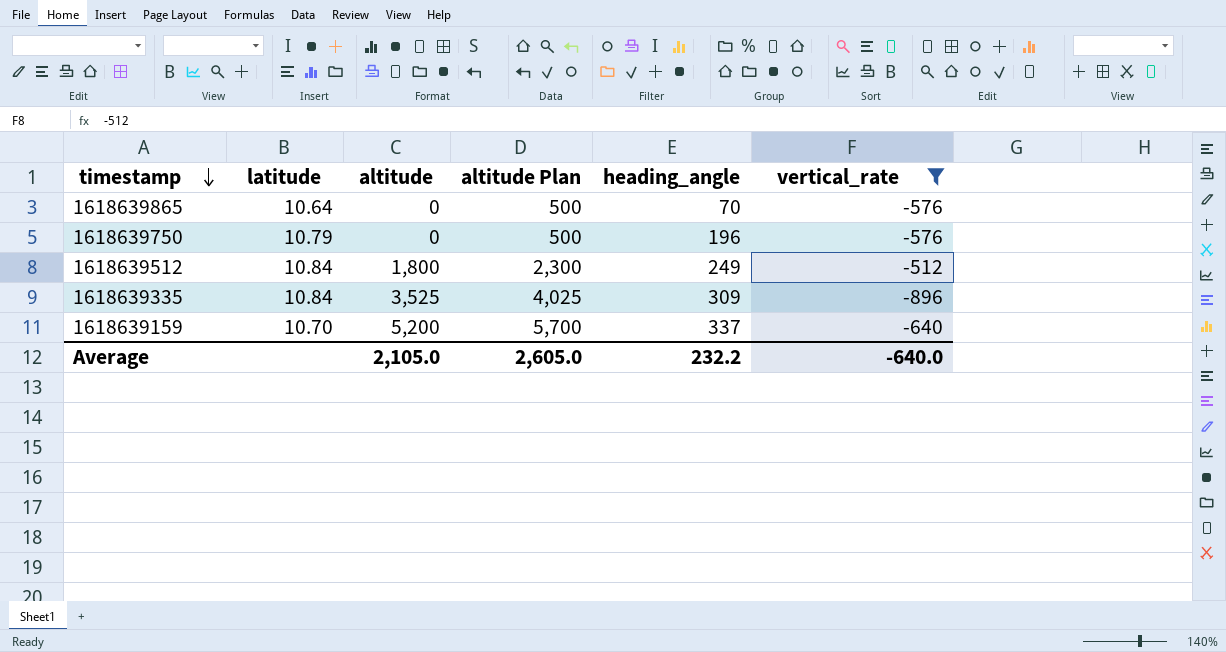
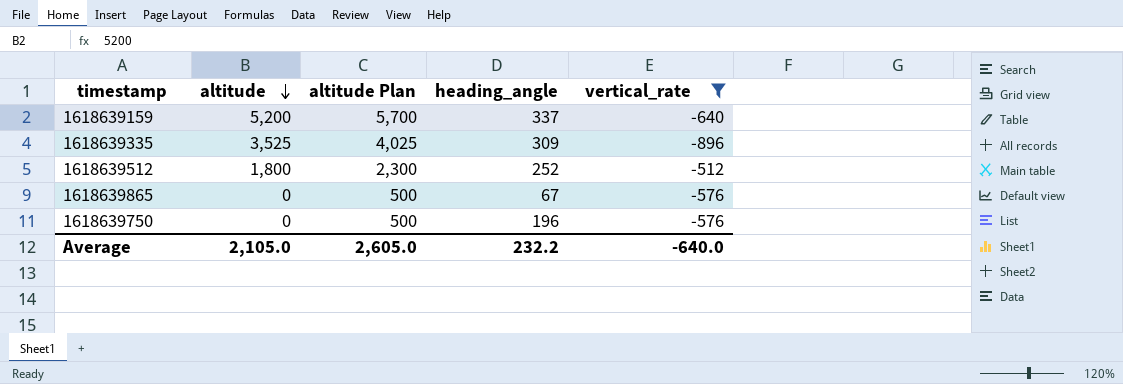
row order: timestamp descending -> altitude descending
column latitude | position: 2 -> none
1618639512 | heading_angle: 249 -> 252
1618639865 | heading_angle: 70 -> 67

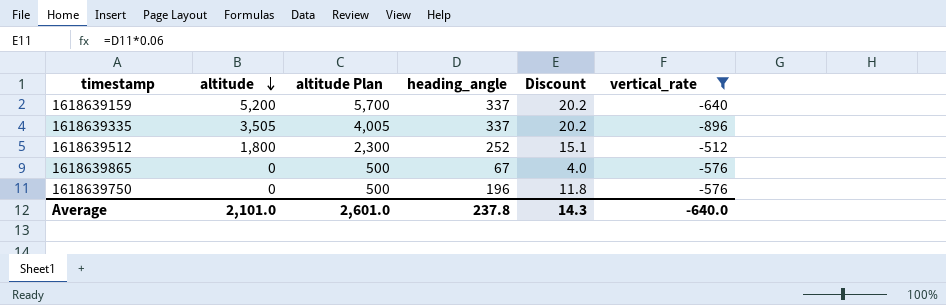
column Discount | formula: none -> [heading_angle] * 0.06
1618639335 | altitude: 3,525 -> 3,505
1618639335 | altitude Plan: 4,025 -> 4,005
1618639335 | heading_angle: 309 -> 337
Average | altitude: 2,105.0 -> 2,101.0
Average | altitude Plan: 2,605.0 -> 2,601.0
Average | heading_angle: 232.2 -> 237.8

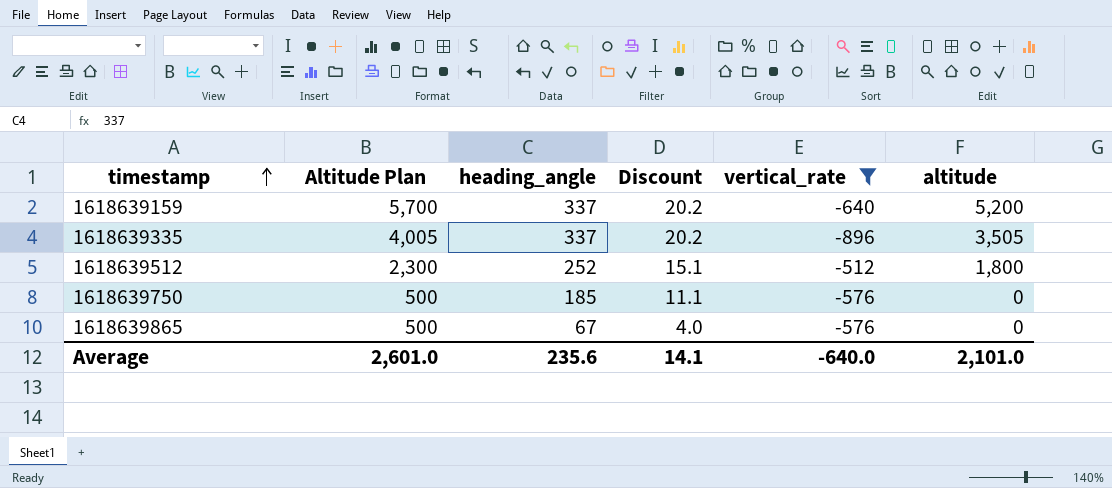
row order: altitude descending -> timestamp ascending
column name: altitude Plan -> Altitude Plan
column altitude | position: 2 -> 6
1618639750 | heading_angle: 196 -> 185
1618639750 | Discount: 11.8 -> 11.1
Average | heading_angle: 237.8 -> 235.6
Average | Discount: 14.3 -> 14.1

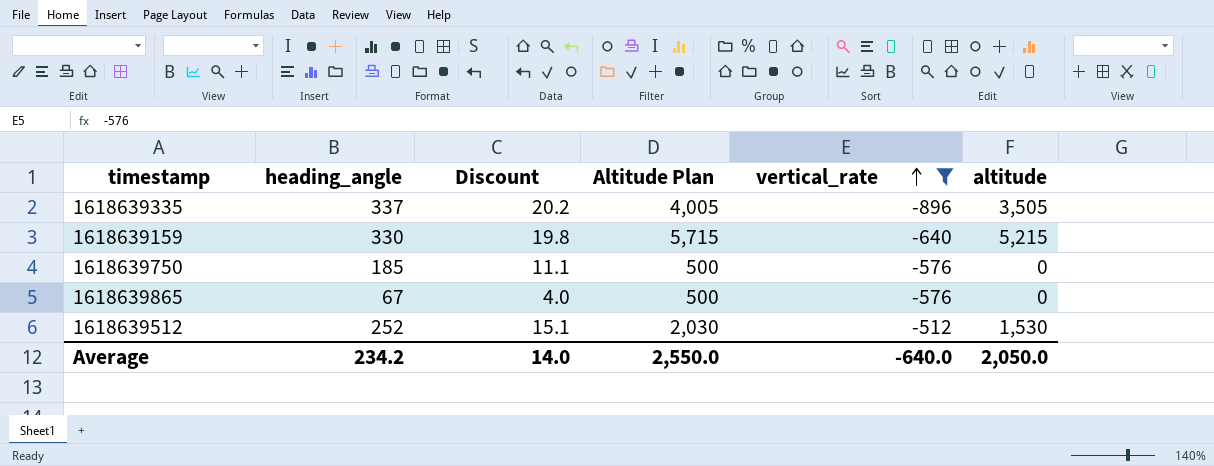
row order: timestamp ascending -> vertical_rate ascending
column Altitude Plan | position: 2 -> 4
1618639159 | heading_angle: 337 -> 330
1618639159 | Discount: 20.2 -> 19.8
1618639159 | Altitude Plan: 5,700 -> 5,715
1618639159 | altitude: 5,200 -> 5,215
1618639512 | Altitude Plan: 2,300 -> 2,030
1618639512 | altitude: 1,800 -> 1,530
Average | heading_angle: 235.6 -> 234.2
Average | Discount: 14.1 -> 14.0
Average | Altitude Plan: 2,601.0 -> 2,550.0
Average | altitude: 2,101.0 -> 2,050.0

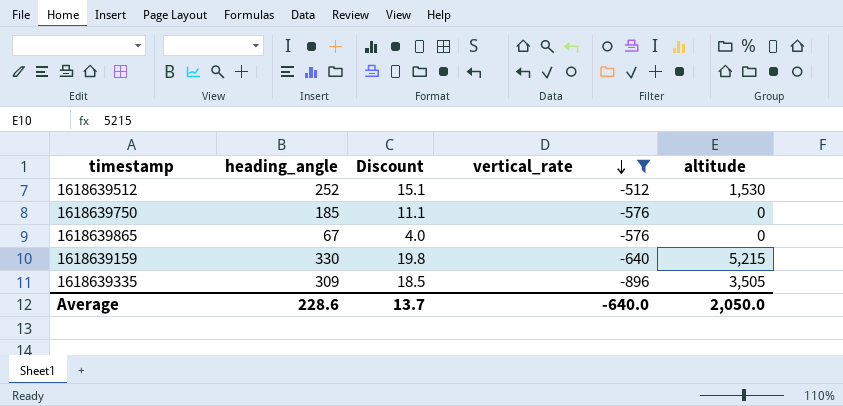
row order: vertical_rate ascending -> vertical_rate descending
column Altitude Plan | formula: [altitude] + 500 -> none
1618639335 | heading_angle: 337 -> 309
1618639335 | Discount: 20.2 -> 18.5
Average | heading_angle: 234.2 -> 228.6
Average | Discount: 14.0 -> 13.7

